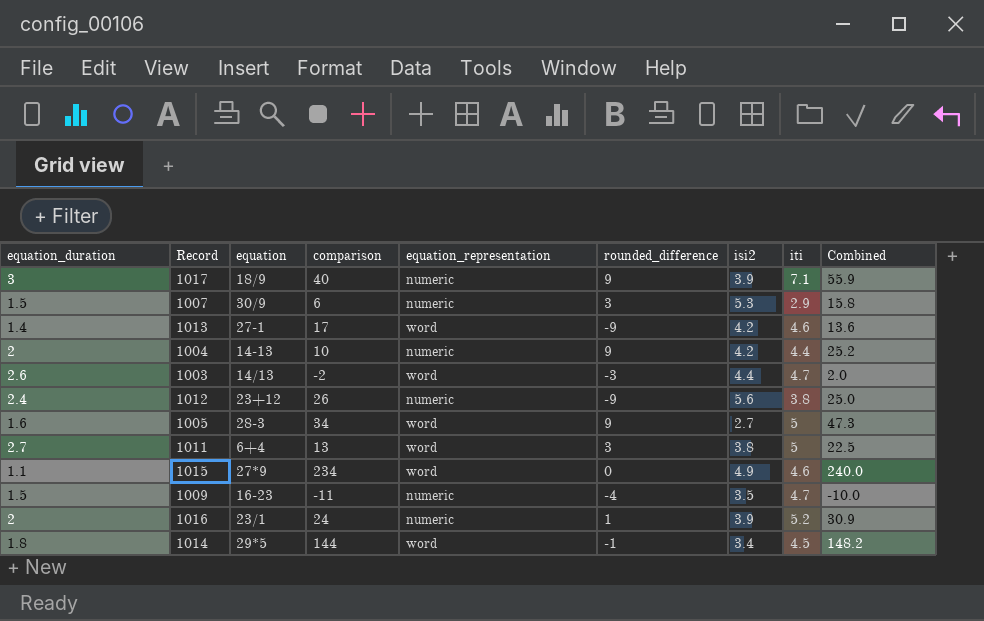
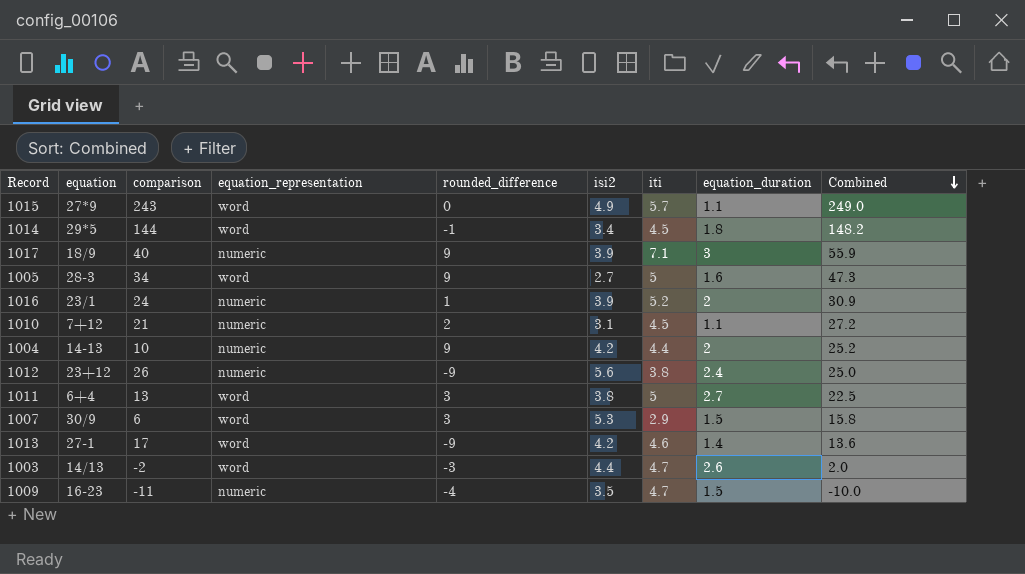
row order: none -> Combined descending
column equation_duration | position: 1 -> 8
1015 | comparison: 234 -> 243
1015 | iti: 4.6 -> 5.7
1015 | Combined: 240.0 -> 249.0
row 1010: none -> 7+12 | 21 | numeric | 2 | 3.1 | 4.5 | 1.1 | 27.2
1007 | equation_representation: numeric -> word

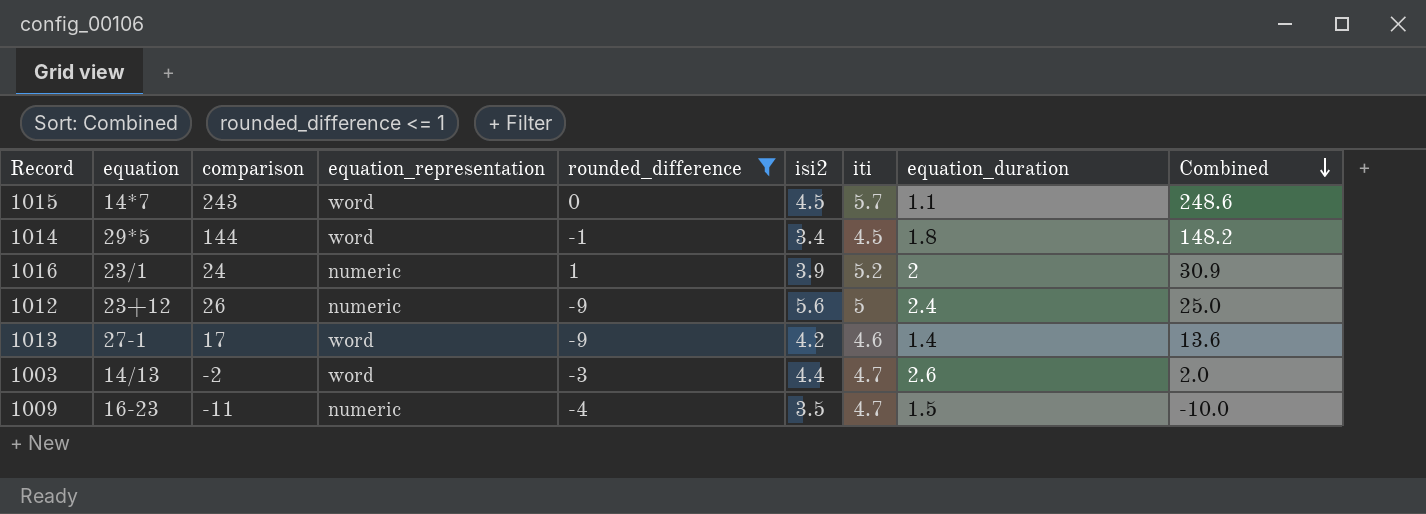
filter: none -> rounded_difference <= 1
1015 | equation: 27*9 -> 14*7
1015 | isi2: 4.9 -> 4.5
1015 | Combined: 249.0 -> 248.6
1012 | iti: 3.8 -> 5

